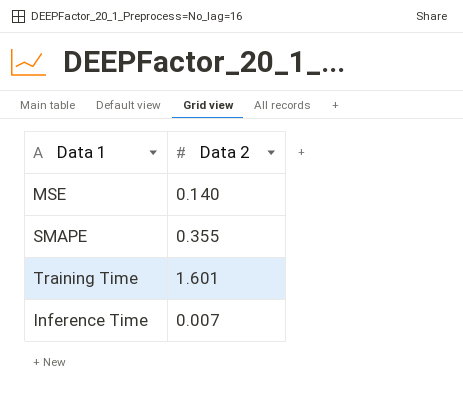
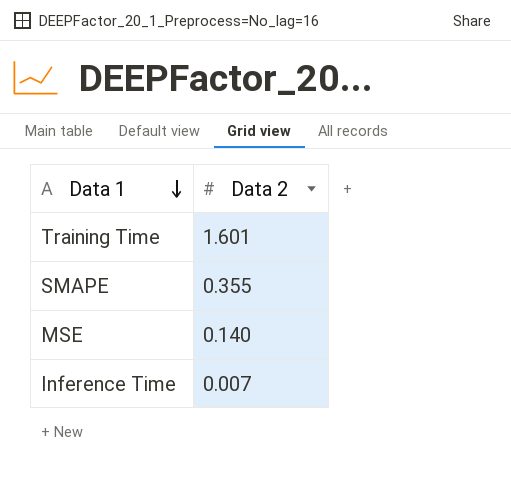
row order: none -> Data 1 descending

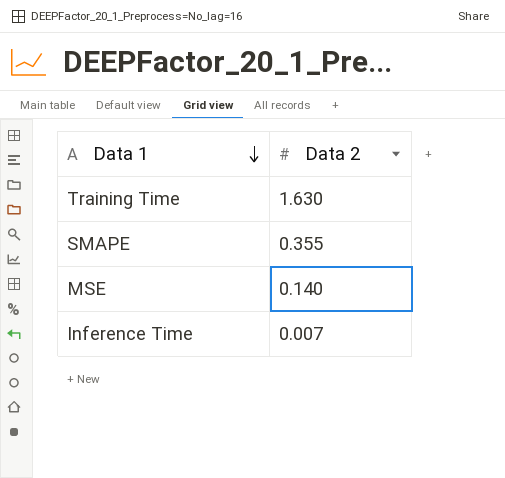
Training Time | Data 2: 1.601 -> 1.630

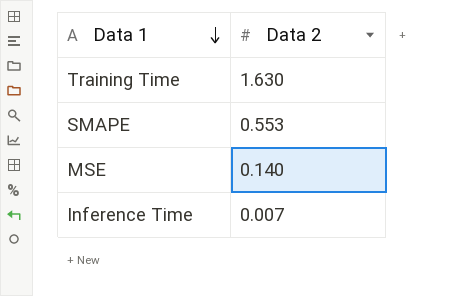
SMAPE | Data 2: 0.355 -> 0.553

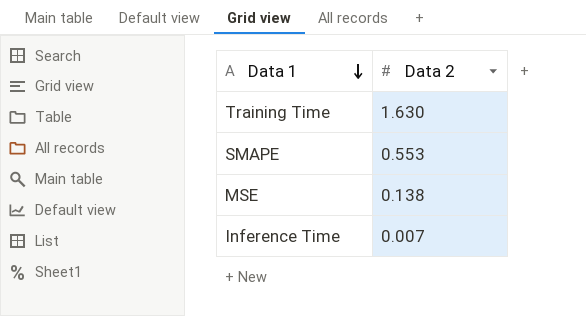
MSE | Data 2: 0.140 -> 0.138

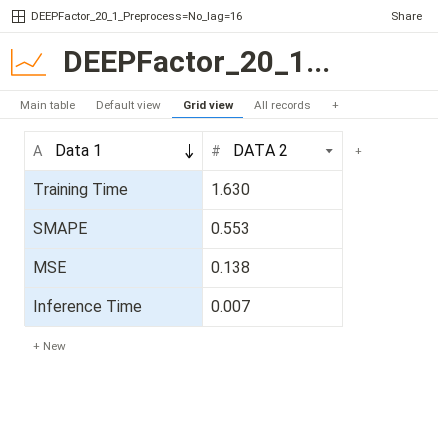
column name: Data 2 -> DATA 2

